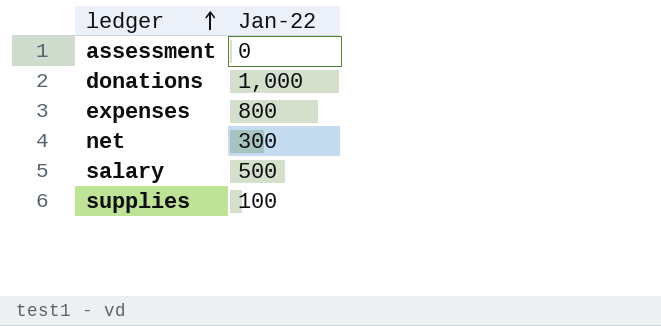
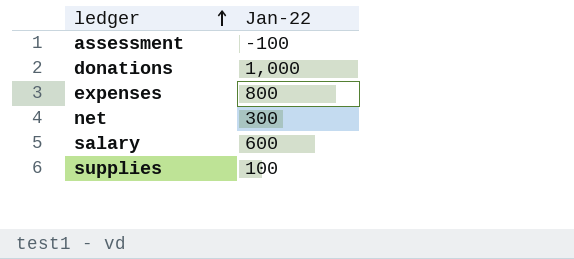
assessment | Jan-22: 0 -> -100
salary | Jan-22: 500 -> 600

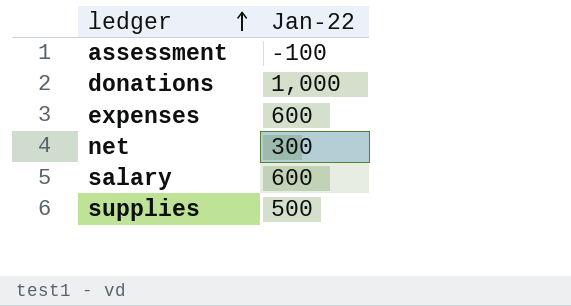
expenses | Jan-22: 800 -> 600
supplies | Jan-22: 100 -> 500

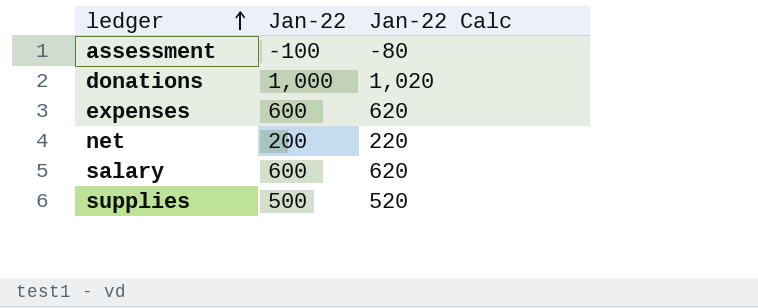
column Jan-22 Calc | formula: none -> [Jan-22] + 20
net | Jan-22: 300 -> 200

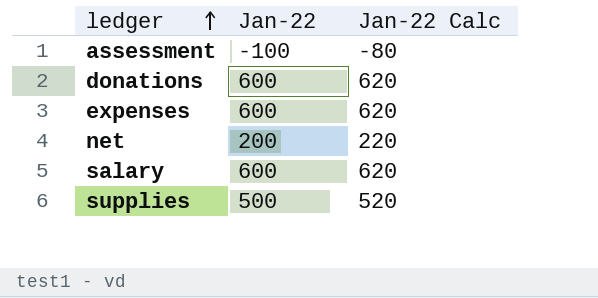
donations | Jan-22: 1,000 -> 600
donations | Jan-22 Calc: 1,020 -> 620

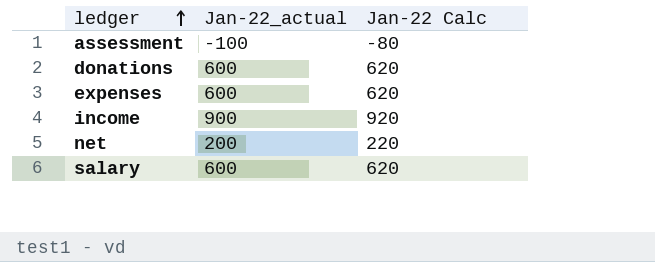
column name: Jan-22 -> Jan-22_actual
row supplies: 500 | 520 -> none
row income: none -> 900 | 920

